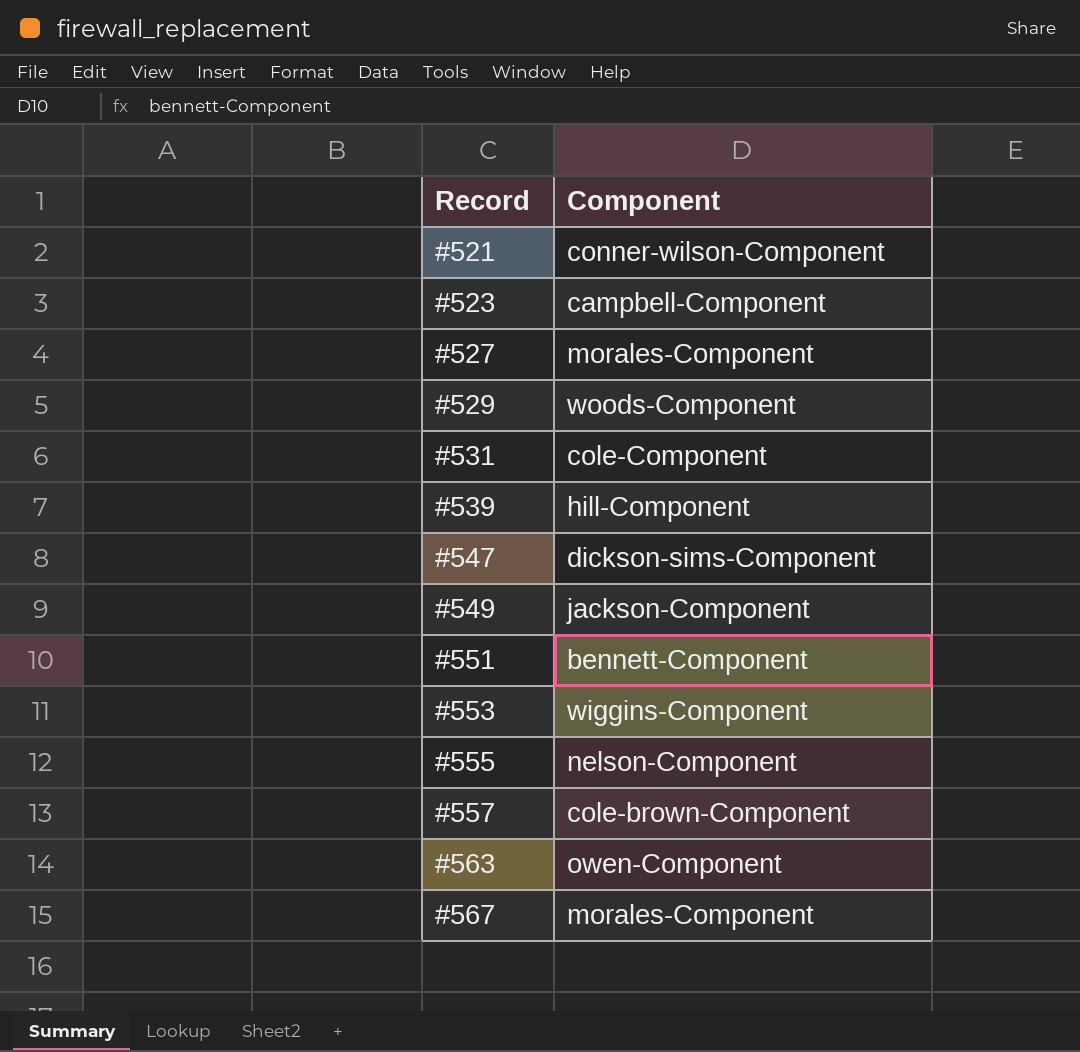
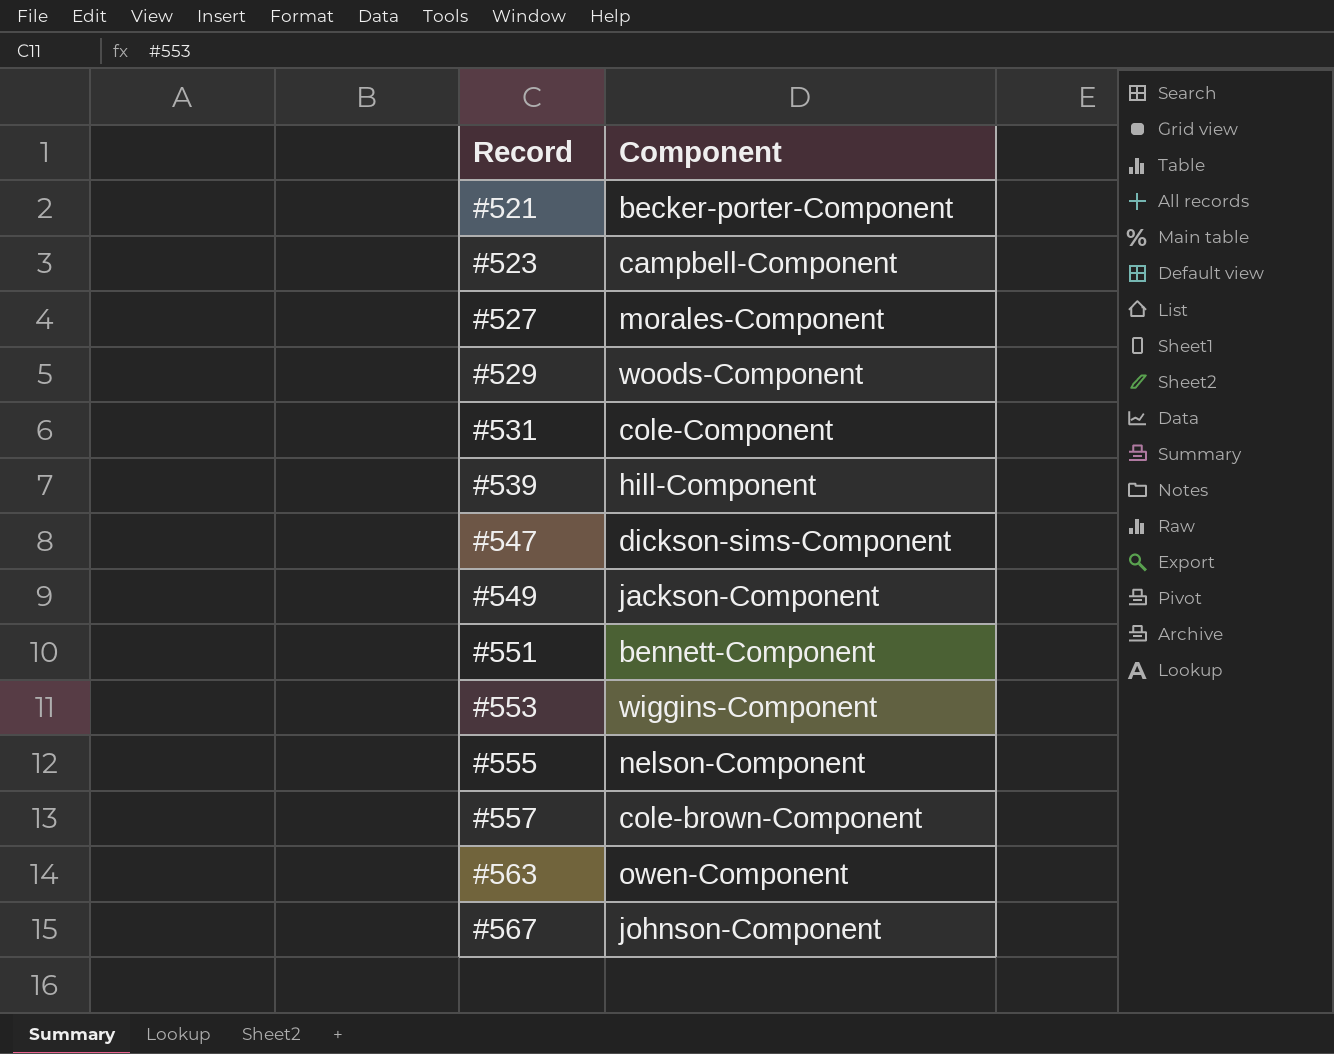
#521 | Component: conner-wilson-Component -> becker-porter-Component
#567 | Component: morales-Component -> johnson-Component

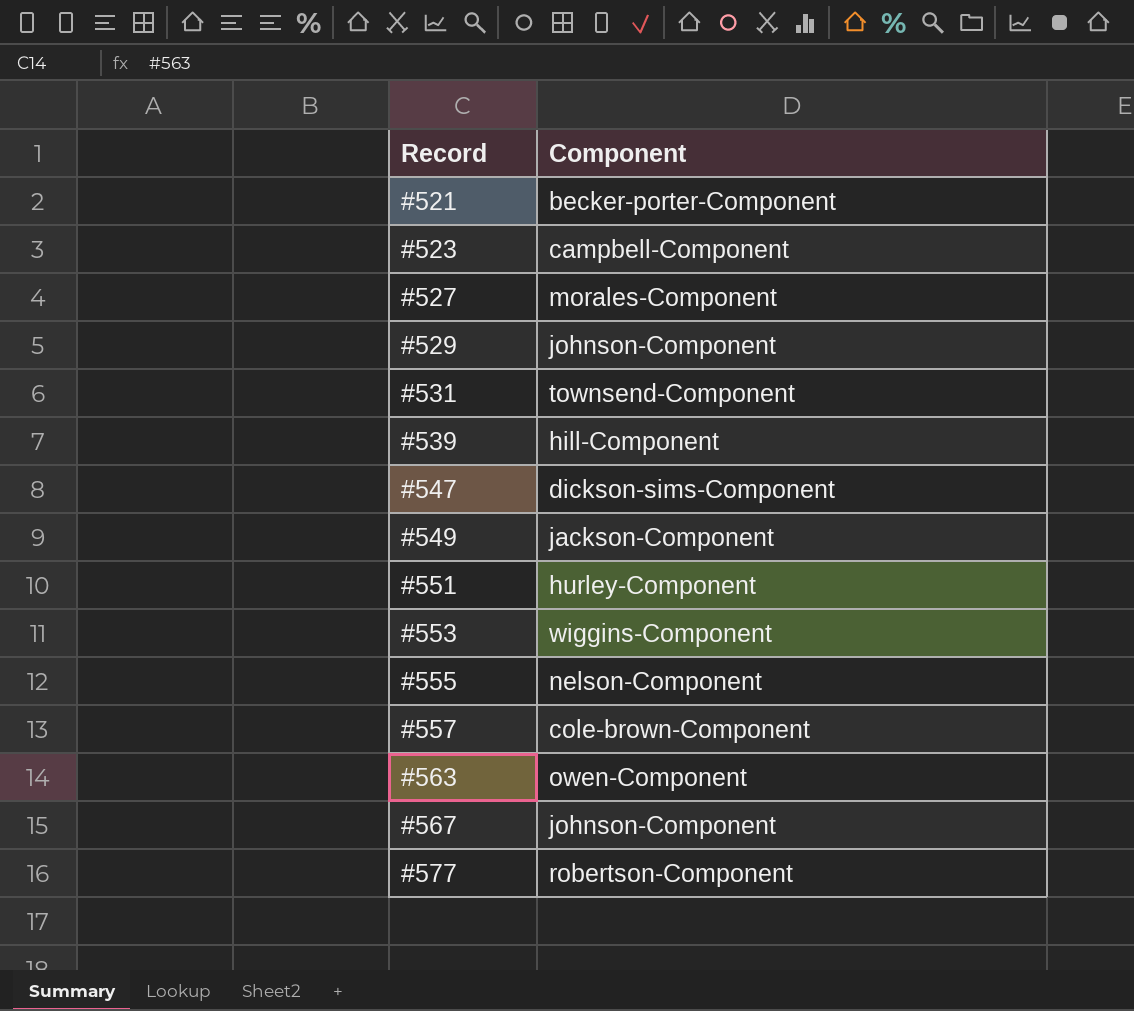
#529 | Component: woods-Component -> johnson-Component
#531 | Component: cole-Component -> townsend-Component
#551 | Component: bennett-Component -> hurley-Component
row #577: none -> robertson-Component

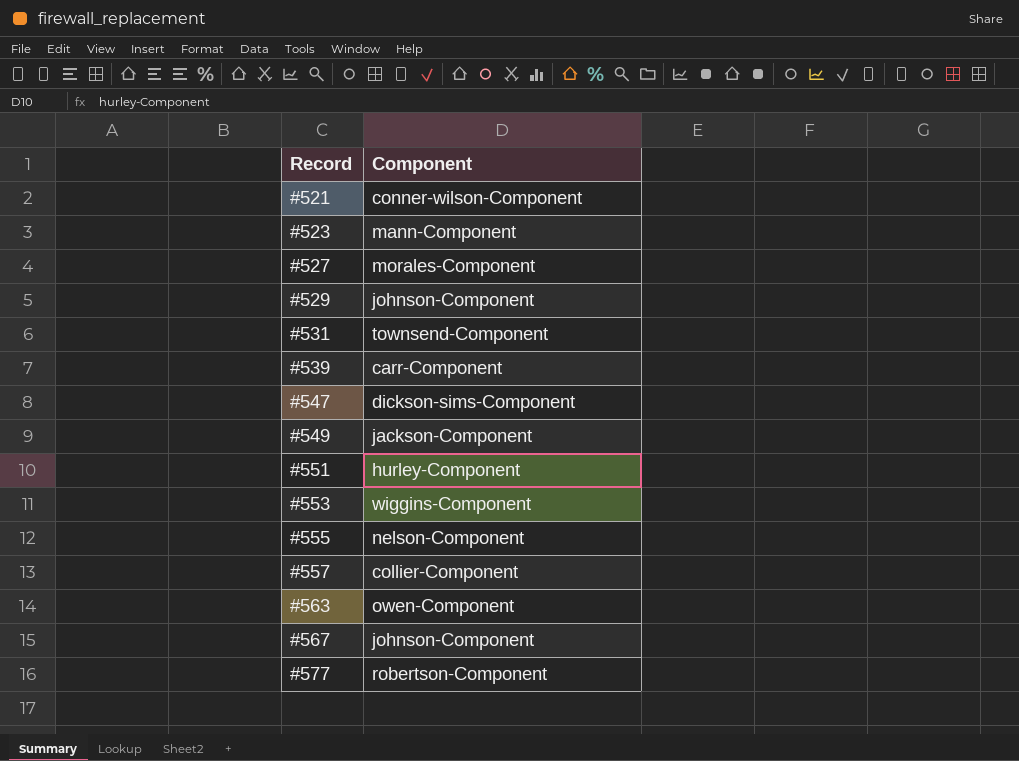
#521 | Component: becker-porter-Component -> conner-wilson-Component
#523 | Component: campbell-Component -> mann-Component
#539 | Component: hill-Component -> carr-Component
#557 | Component: cole-brown-Component -> collier-Component

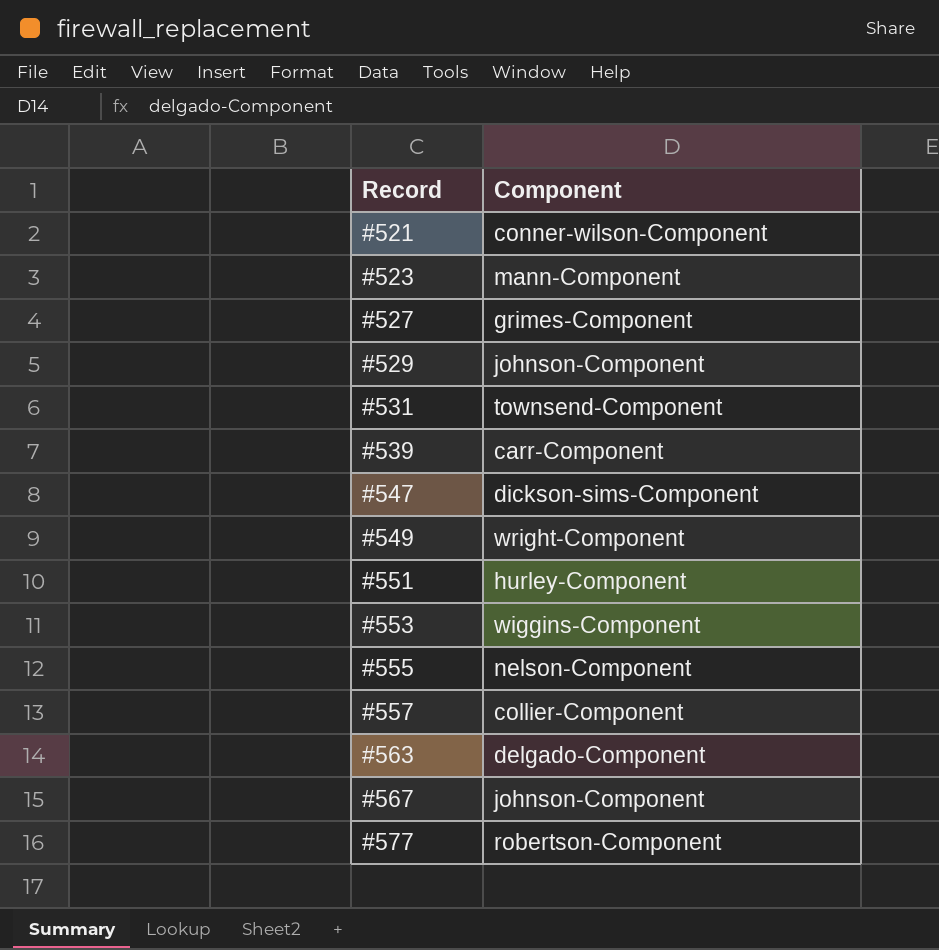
#527 | Component: morales-Component -> grimes-Component
#549 | Component: jackson-Component -> wright-Component
#563 | Component: owen-Component -> delgado-Component

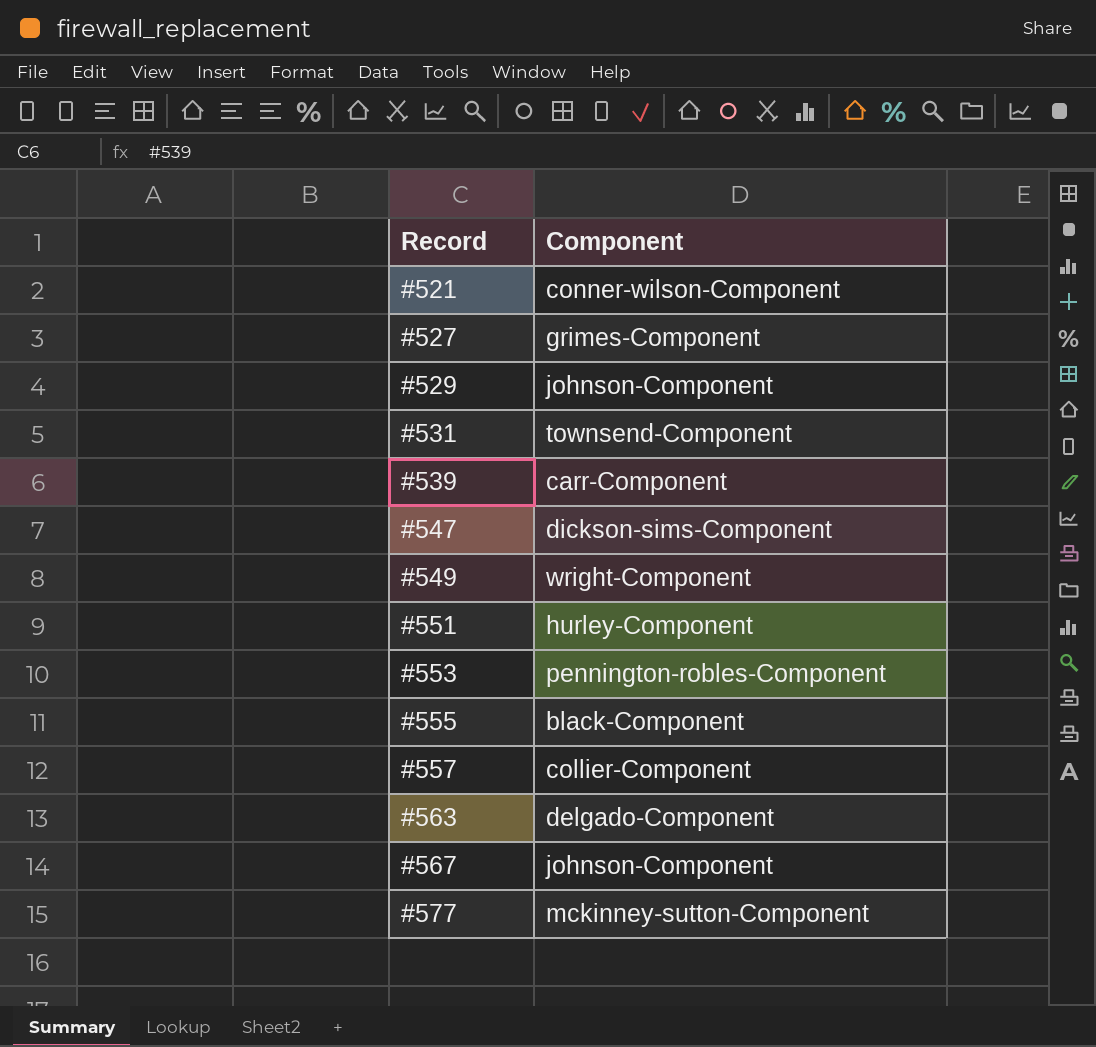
row #523: mann-Component -> none
#553 | Component: wiggins-Component -> pennington-robles-Component
#555 | Component: nelson-Component -> black-Component
#577 | Component: robertson-Component -> mckinney-sutton-Component

